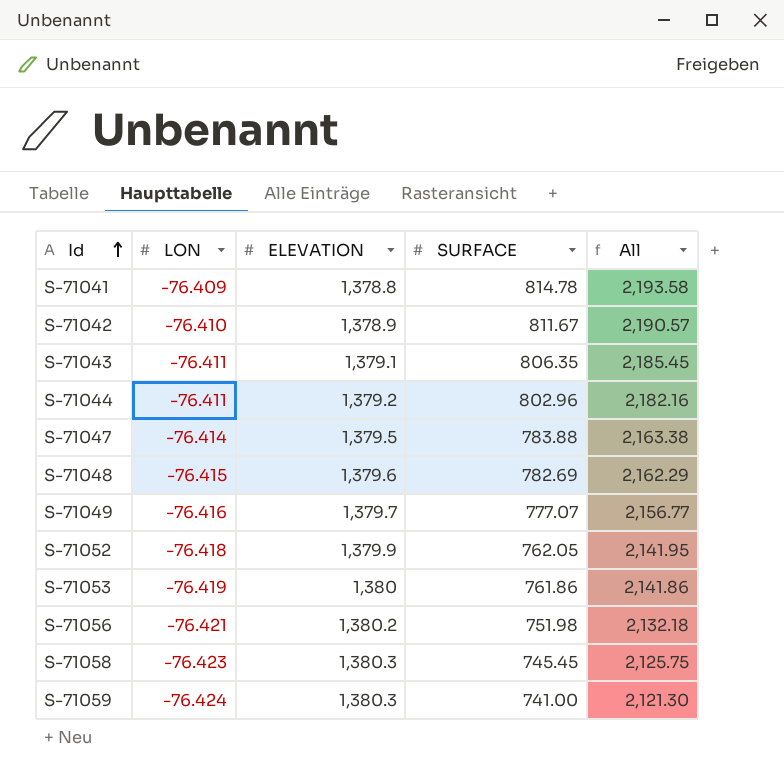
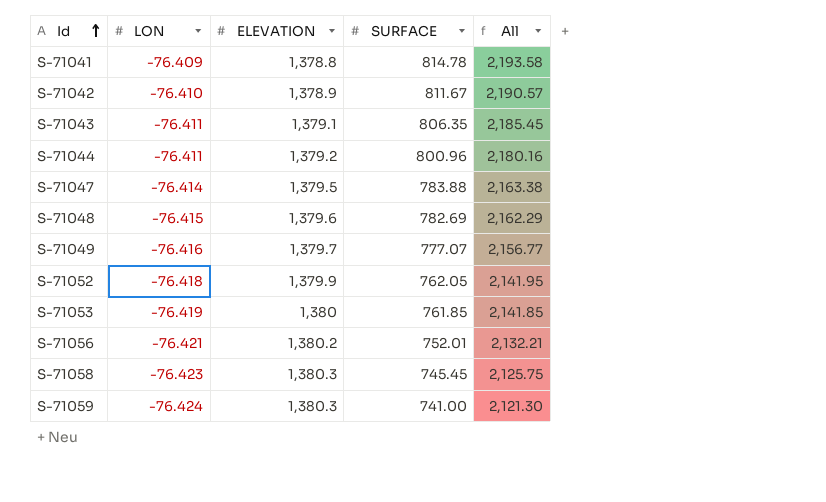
S-71044 | SURFACE: 802.96 -> 800.96
S-71044 | All: 2,182.16 -> 2,180.16
S-71053 | SURFACE: 761.86 -> 761.85
S-71053 | All: 2,141.86 -> 2,141.85
S-71056 | SURFACE: 751.98 -> 752.01
S-71056 | All: 2,132.18 -> 2,132.21

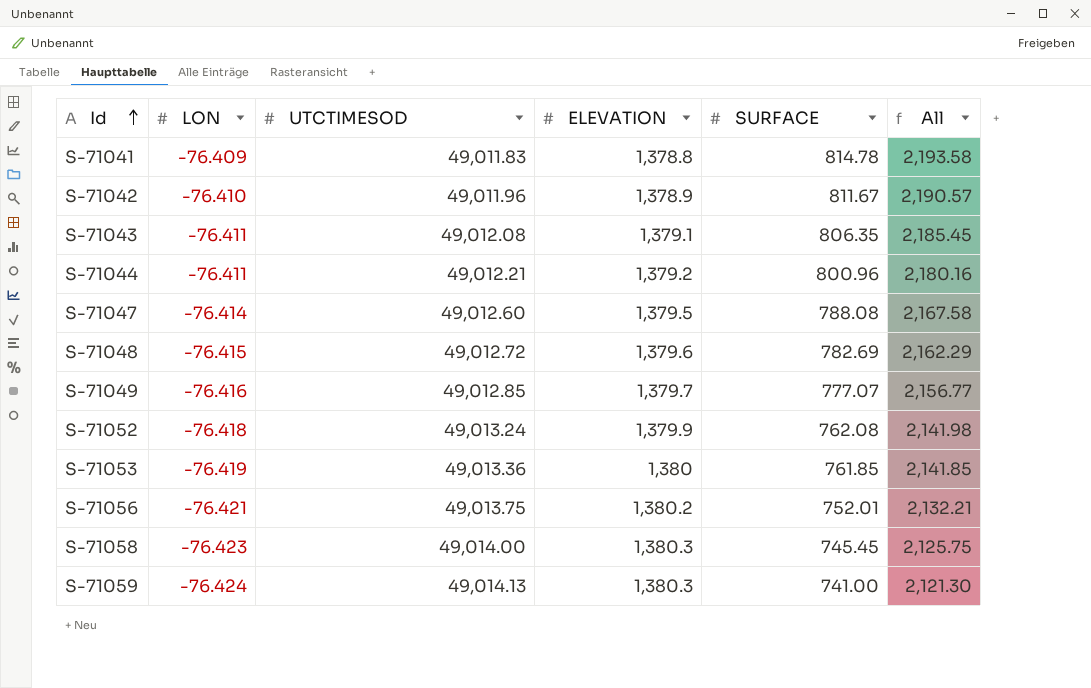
column UTCTIMESOD | position: none -> 3
S-71047 | SURFACE: 783.88 -> 788.08
S-71047 | All: 2,163.38 -> 2,167.58
S-71052 | SURFACE: 762.05 -> 762.08
S-71052 | All: 2,141.95 -> 2,141.98

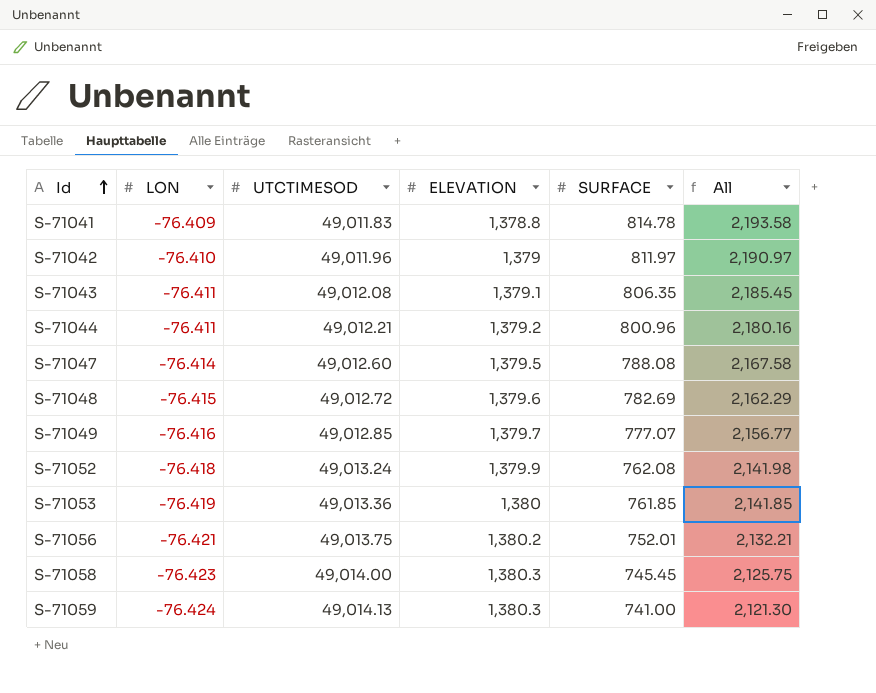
S-71042 | ELEVATION: 1,378.9 -> 1,379
S-71042 | SURFACE: 811.67 -> 811.97
S-71042 | All: 2,190.57 -> 2,190.97

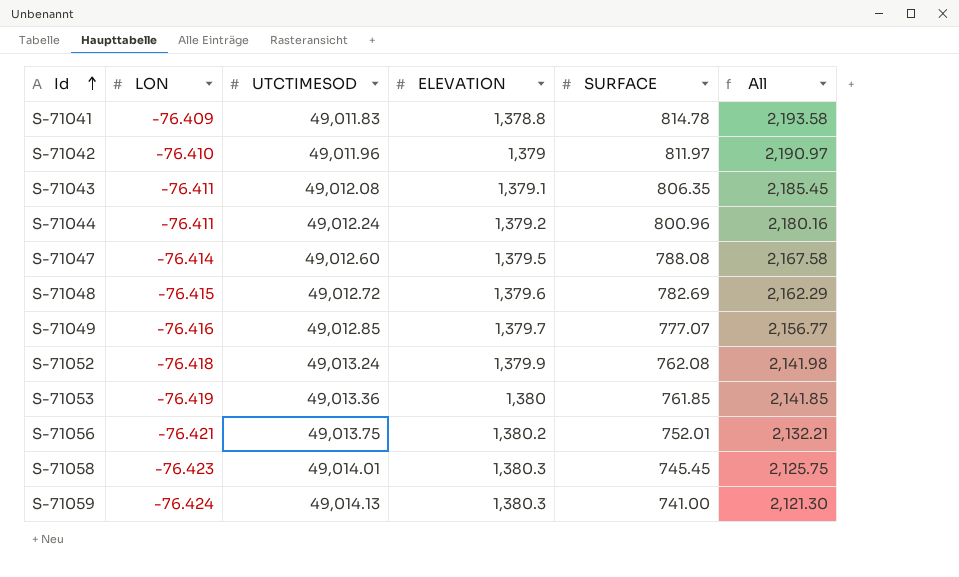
S-71044 | UTCTIMESOD: 49,012.21 -> 49,012.24
S-71058 | UTCTIMESOD: 49,014.00 -> 49,014.01

